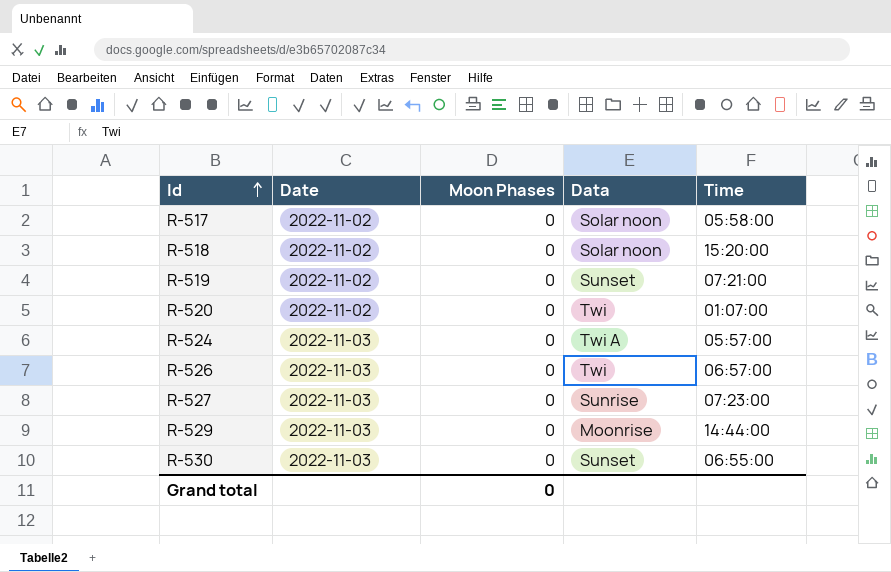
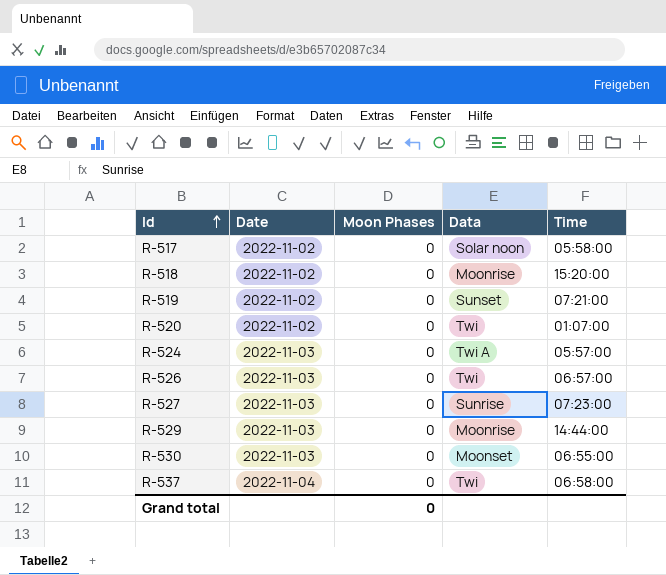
R-518 | Data: Solar noon -> Moonrise
R-530 | Data: Sunset -> Moonset
row R-537: none -> 2022-11-04 | 0 | Twi | 06:58:00

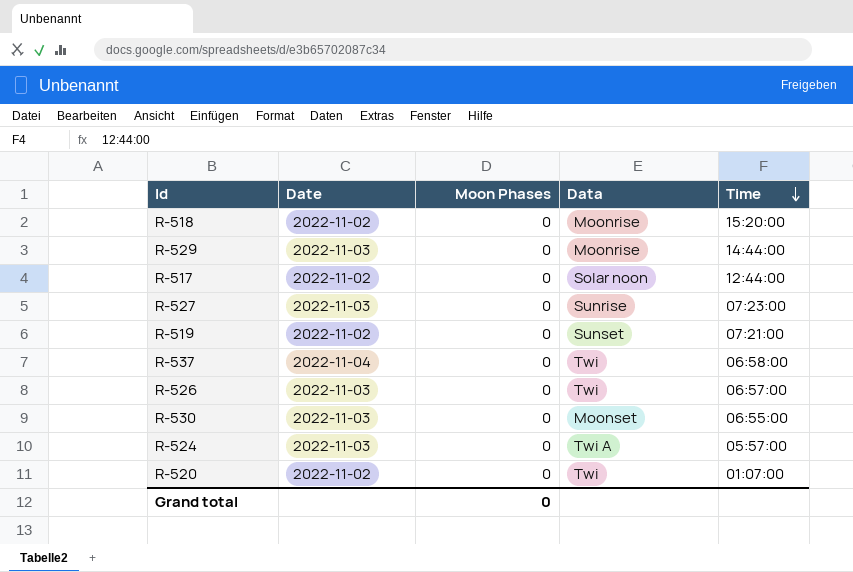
row order: Id ascending -> Time descending
R-517 | Time: 05:58:00 -> 12:44:00

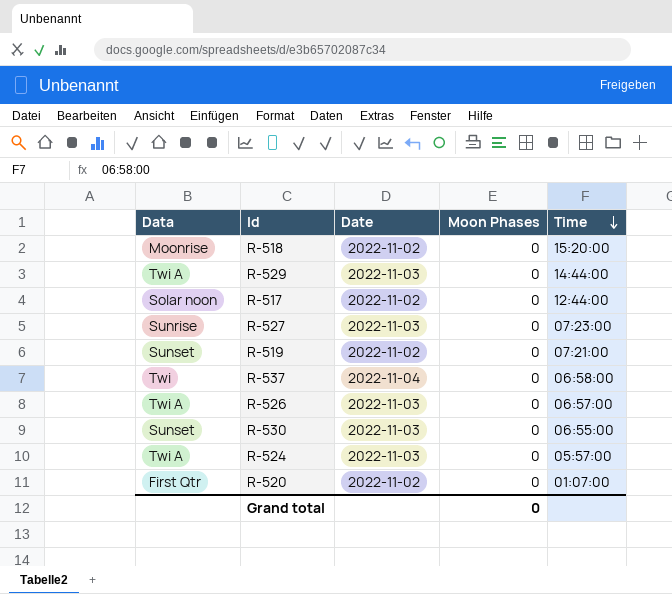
column Data | position: 4 -> 1
R-529 | Data: Moonrise -> Twi A
R-526 | Data: Twi -> Twi A
R-530 | Data: Moonset -> Sunset
R-520 | Data: Twi -> First Qtr

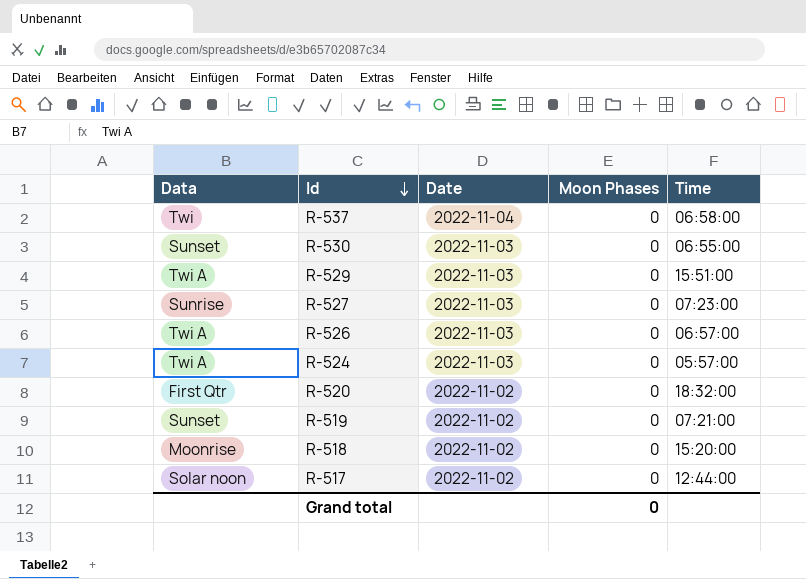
row order: Time descending -> Id descending
R-529 | Time: 14:44:00 -> 15:51:00
R-520 | Time: 01:07:00 -> 18:32:00

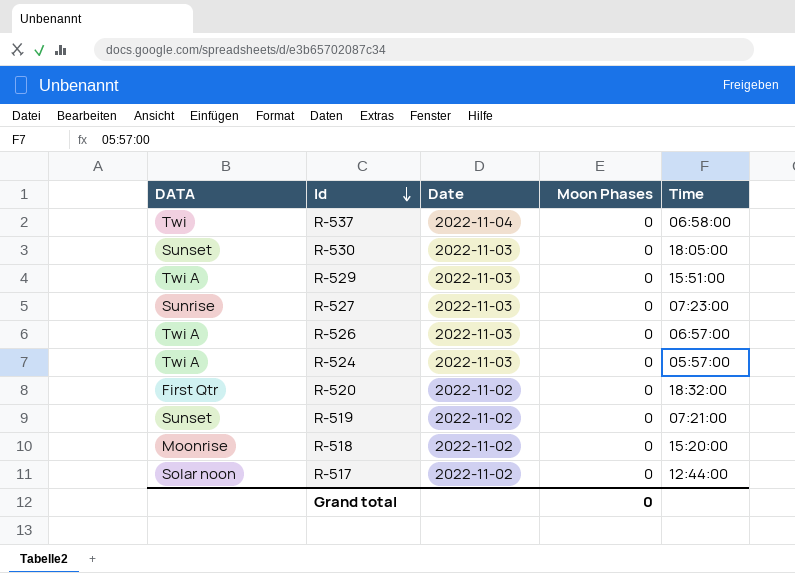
column name: Data -> DATA
R-530 | Time: 06:55:00 -> 18:05:00

